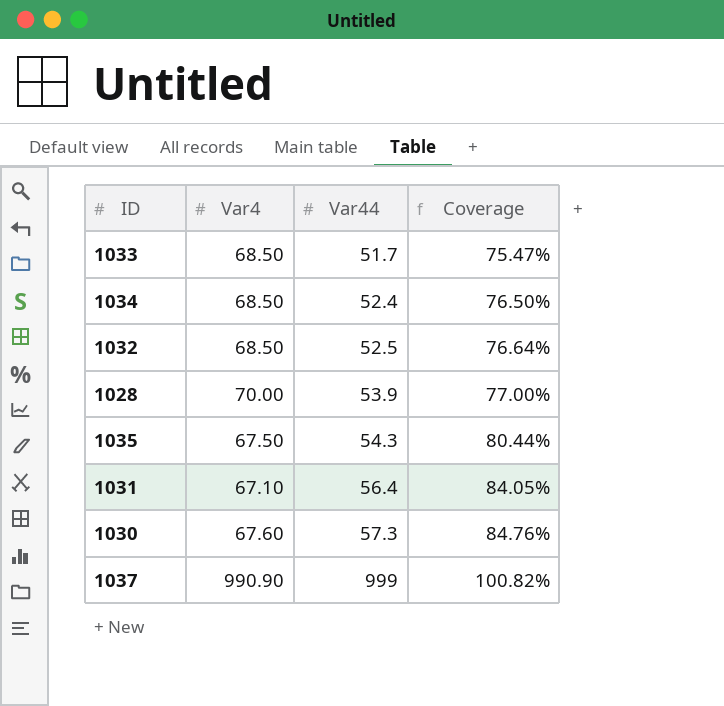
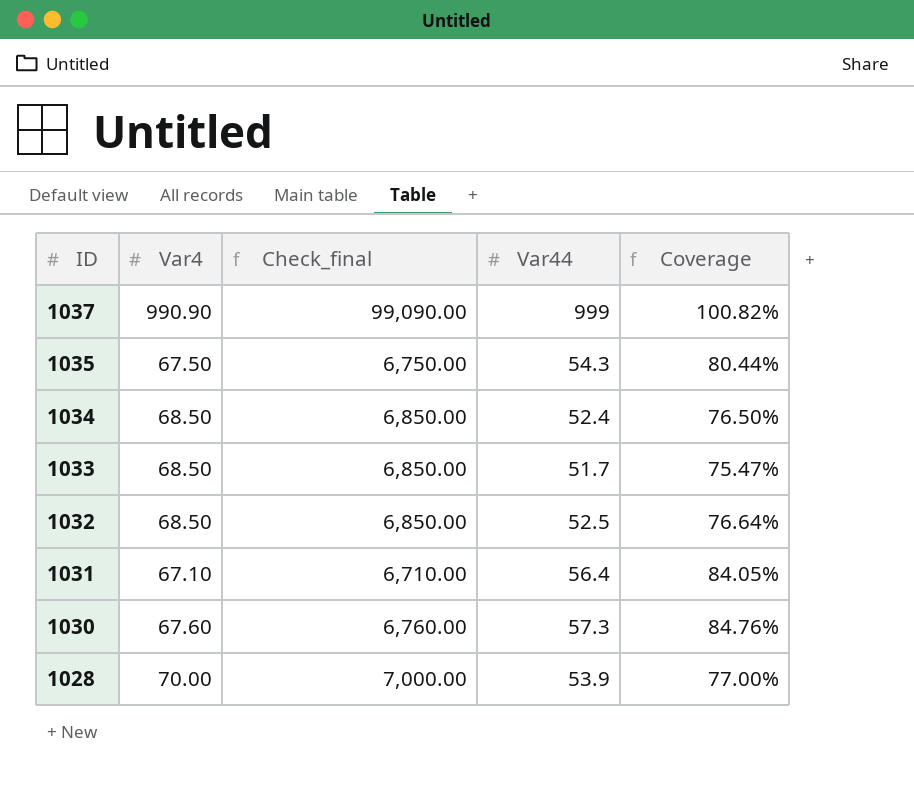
row order: Var44 ascending -> ID descending
column Check_final | formula: none -> [Var4] * 100

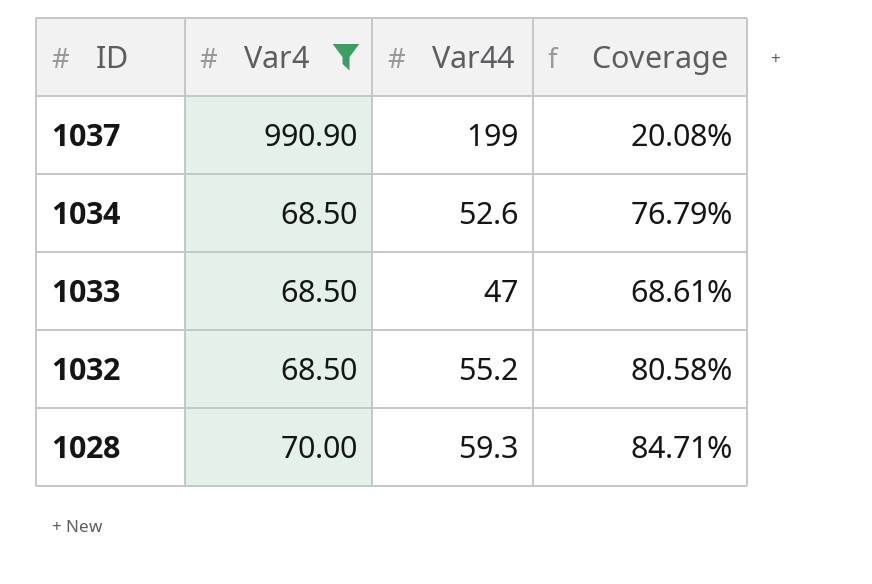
filter: none -> Var4 >= 68.50
column Check_final | formula: [Var4] * 100 -> none
1037 | Var44: 999 -> 199
1037 | Coverage: 100.82% -> 20.08%
1034 | Var44: 52.4 -> 52.6
1034 | Coverage: 76.50% -> 76.79%
1033 | Var44: 51.7 -> 47
1033 | Coverage: 75.47% -> 68.61%
1032 | Var44: 52.5 -> 55.2
1032 | Coverage: 76.64% -> 80.58%
1028 | Var44: 53.9 -> 59.3
1028 | Coverage: 77.00% -> 84.71%

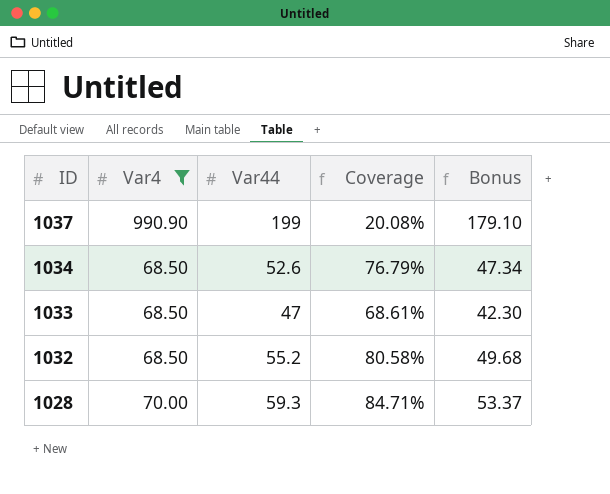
column Bonus | formula: none -> [Var44] * 0.9

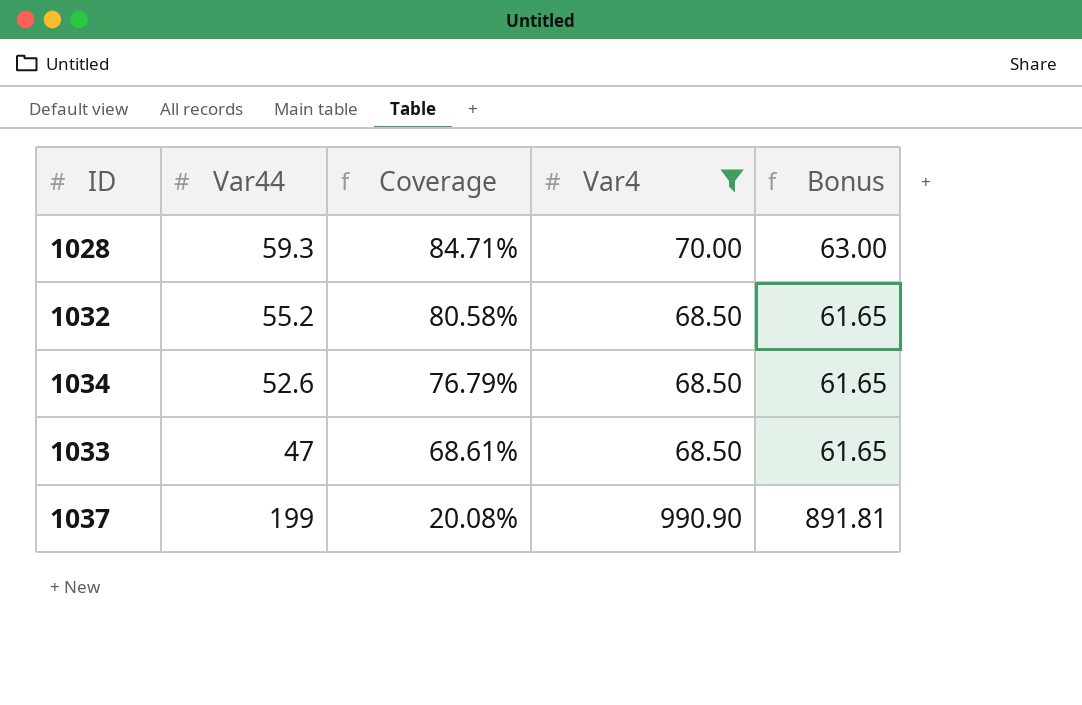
row order: ID descending -> Coverage descending
column Var4 | position: 2 -> 4
column Bonus | formula: [Var44] * 0.9 -> [Var4] * 0.9

